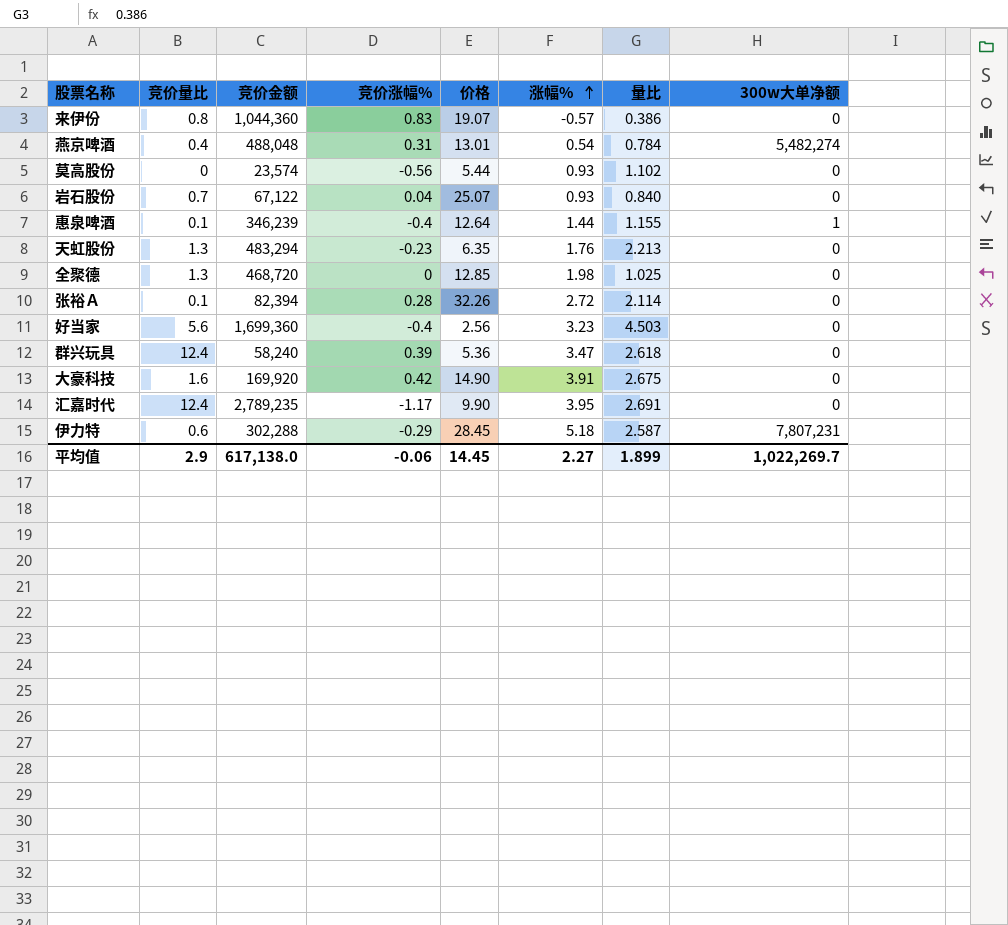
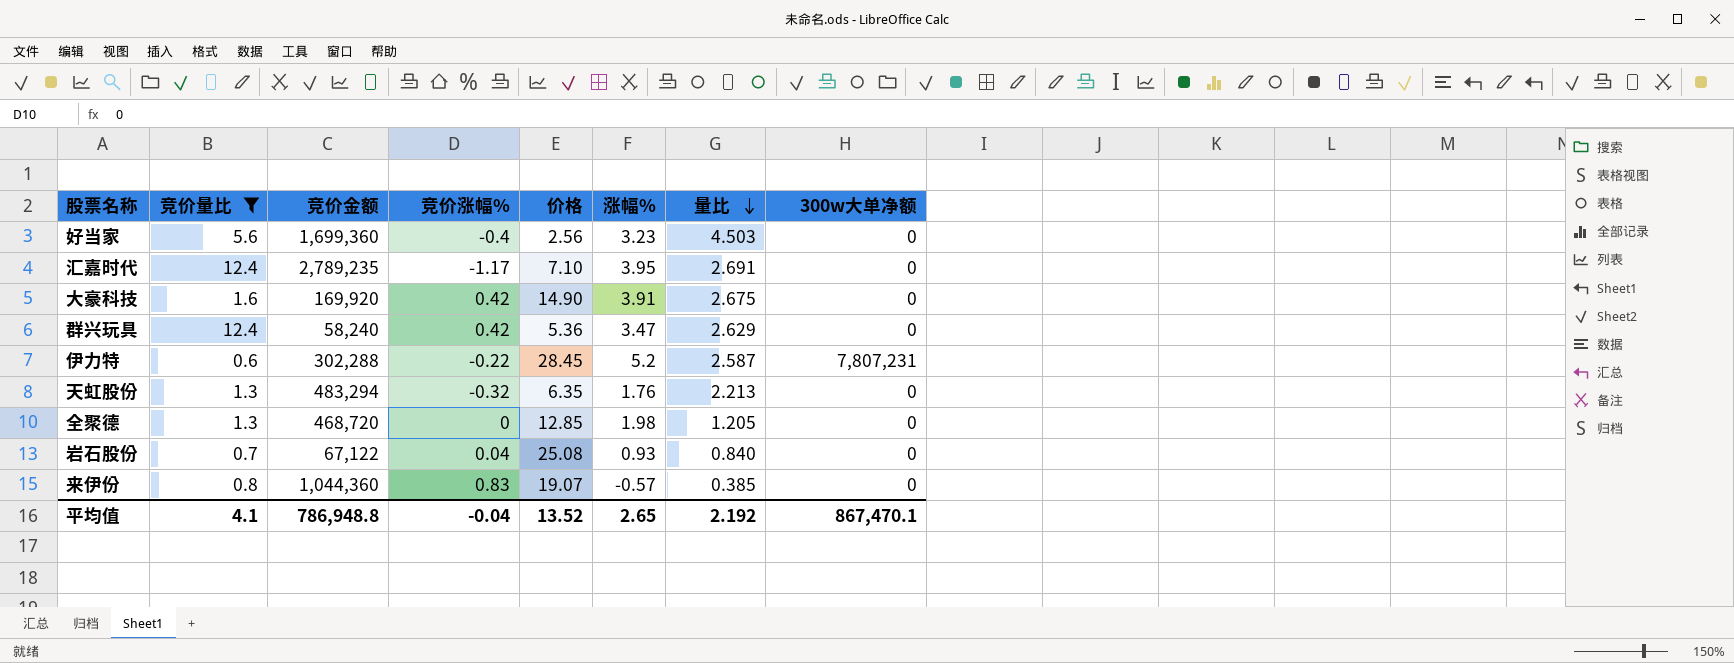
filter: none -> 竞价量比 >= 0.6
row order: 涨幅% ascending -> 量比 descending
汇嘉时代 | 价格: 9.90 -> 7.10
群兴玩具 | 竞价涨幅%: 0.39 -> 0.42
群兴玩具 | 量比: 2.618 -> 2.629
伊力特 | 竞价涨幅%: -0.29 -> -0.22
伊力特 | 涨幅%: 5.18 -> 5.2
天虹股份 | 竞价涨幅%: -0.23 -> -0.32
全聚德 | 量比: 1.025 -> 1.205
岩石股份 | 价格: 25.07 -> 25.08
来伊份 | 量比: 0.386 -> 0.385
平均值 | 竞价量比: 2.9 -> 4.1
平均值 | 竞价金额: 617,138.0 -> 786,948.8
平均值 | 竞价涨幅%: -0.06 -> -0.04
平均值 | 价格: 14.45 -> 13.52
平均值 | 涨幅%: 2.27 -> 2.65
平均值 | 量比: 1.899 -> 2.192
平均值 | 300w大单净额: 1,022,269.7 -> 867,470.1

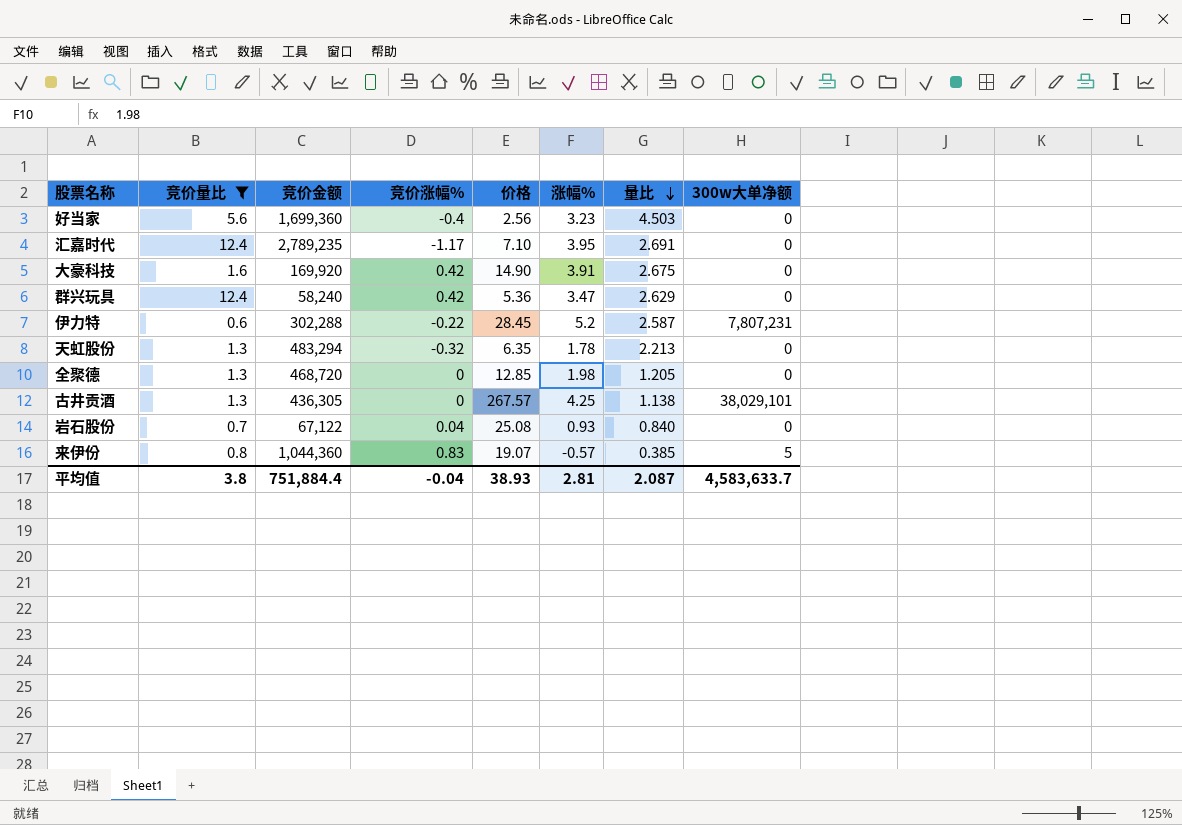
天虹股份 | 涨幅%: 1.76 -> 1.78
row 古井贡酒: none -> 1.3 | 436,305 | 0 | 267.57 | 4.25 | 1.138 | 38,029,101
来伊份 | 300w大单净额: 0 -> 5
平均值 | 竞价量比: 4.1 -> 3.8
平均值 | 竞价金额: 786,948.8 -> 751,884.4
平均值 | 价格: 13.52 -> 38.93
平均值 | 涨幅%: 2.65 -> 2.81
平均值 | 量比: 2.192 -> 2.087
平均值 | 300w大单净额: 867,470.1 -> 4,583,633.7

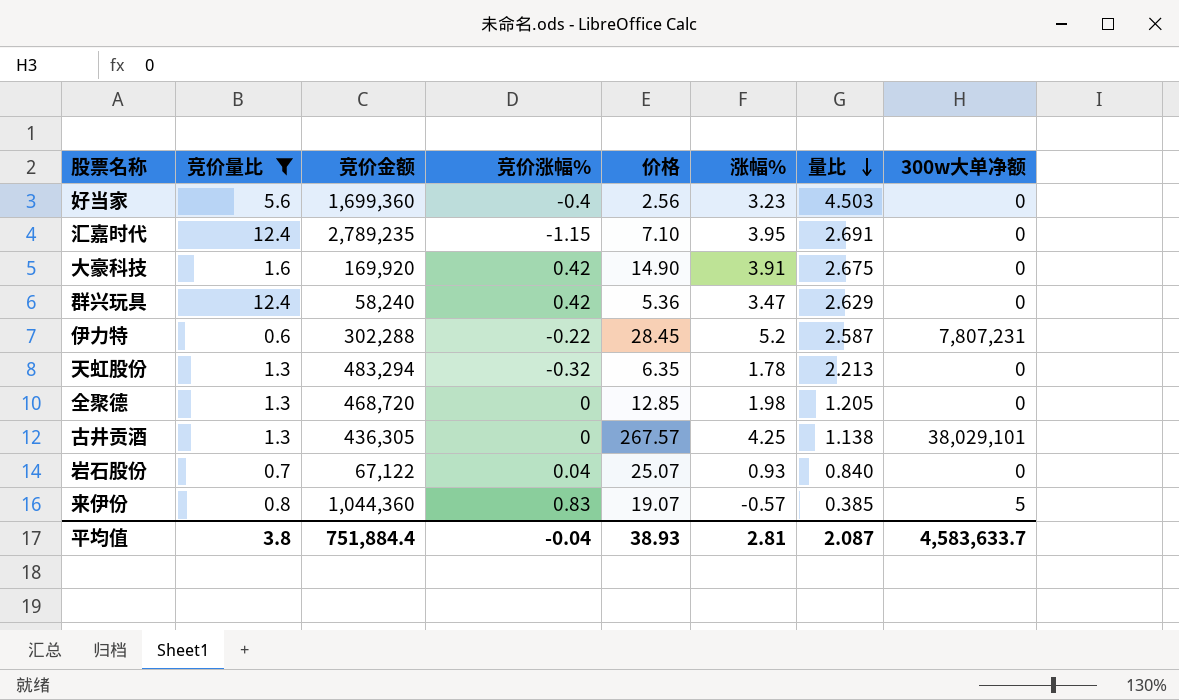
汇嘉时代 | 竞价涨幅%: -1.17 -> -1.15
岩石股份 | 价格: 25.08 -> 25.07

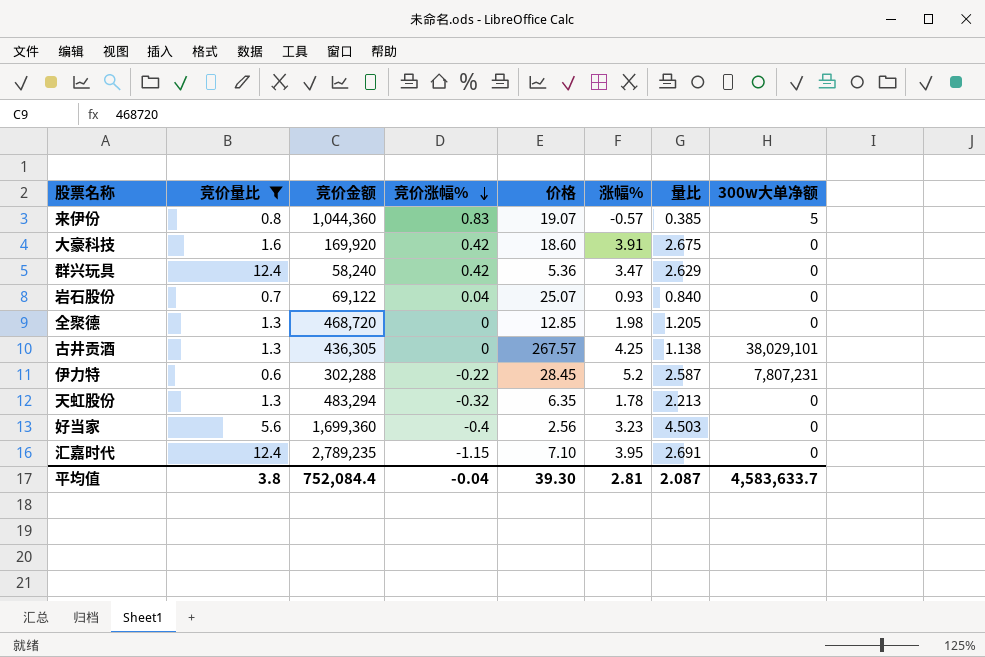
row order: 量比 descending -> 竞价涨幅% descending
大豪科技 | 价格: 14.90 -> 18.60
岩石股份 | 竞价金额: 67,122 -> 69,122
平均值 | 竞价金额: 751,884.4 -> 752,084.4
平均值 | 价格: 38.93 -> 39.30

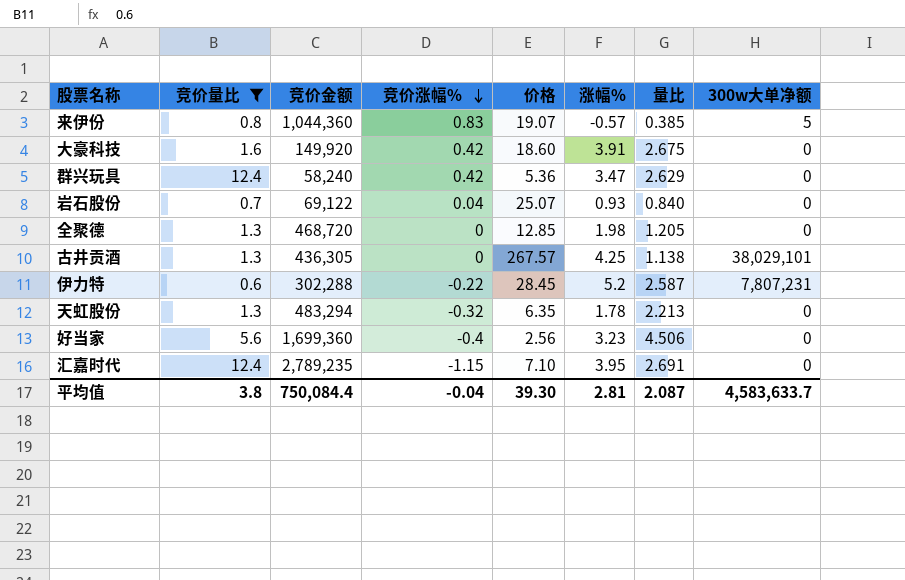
大豪科技 | 竞价金额: 169,920 -> 149,920
好当家 | 量比: 4.503 -> 4.506
平均值 | 竞价金额: 752,084.4 -> 750,084.4

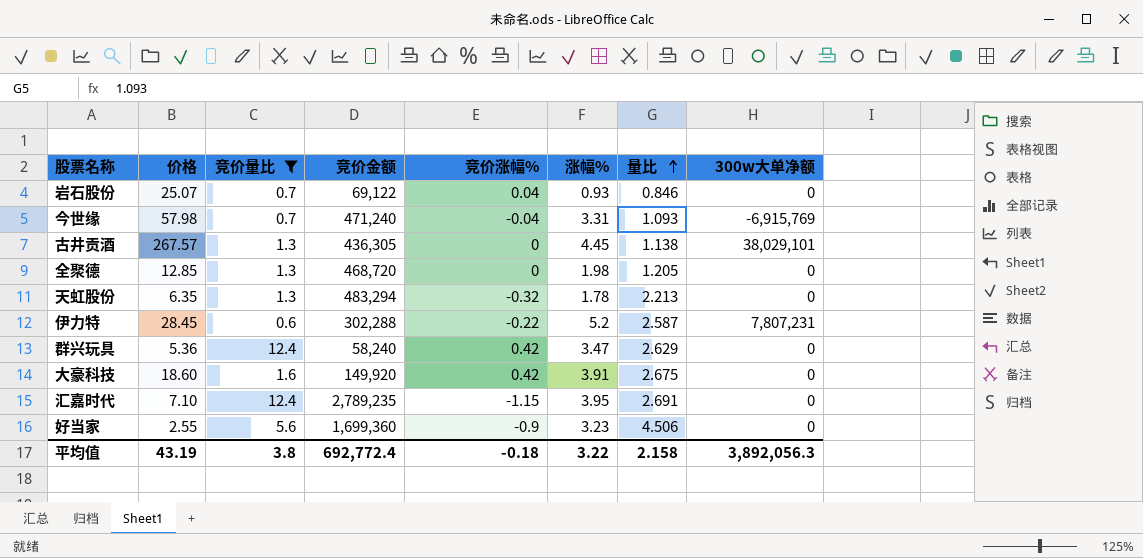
row order: 竞价涨幅% descending -> 量比 ascending
column 价格 | position: 5 -> 2
row 来伊份: 0.8 | 1,044,360 | 0.83 | 19.07 | -0.57 | 0.385 | 5 -> none
岩石股份 | 量比: 0.840 -> 0.846
row 今世缘: none -> 57.98 | 0.7 | 471,240 | -0.04 | 3.31 | 1.093 | -6,915,769
古井贡酒 | 涨幅%: 4.25 -> 4.45
好当家 | 价格: 2.56 -> 2.55
好当家 | 竞价涨幅%: -0.4 -> -0.9
平均值 | 价格: 39.30 -> 43.19
平均值 | 竞价金额: 750,084.4 -> 692,772.4
平均值 | 竞价涨幅%: -0.04 -> -0.18
平均值 | 涨幅%: 2.81 -> 3.22
平均值 | 量比: 2.087 -> 2.158
平均值 | 300w大单净额: 4,583,633.7 -> 3,892,056.3

